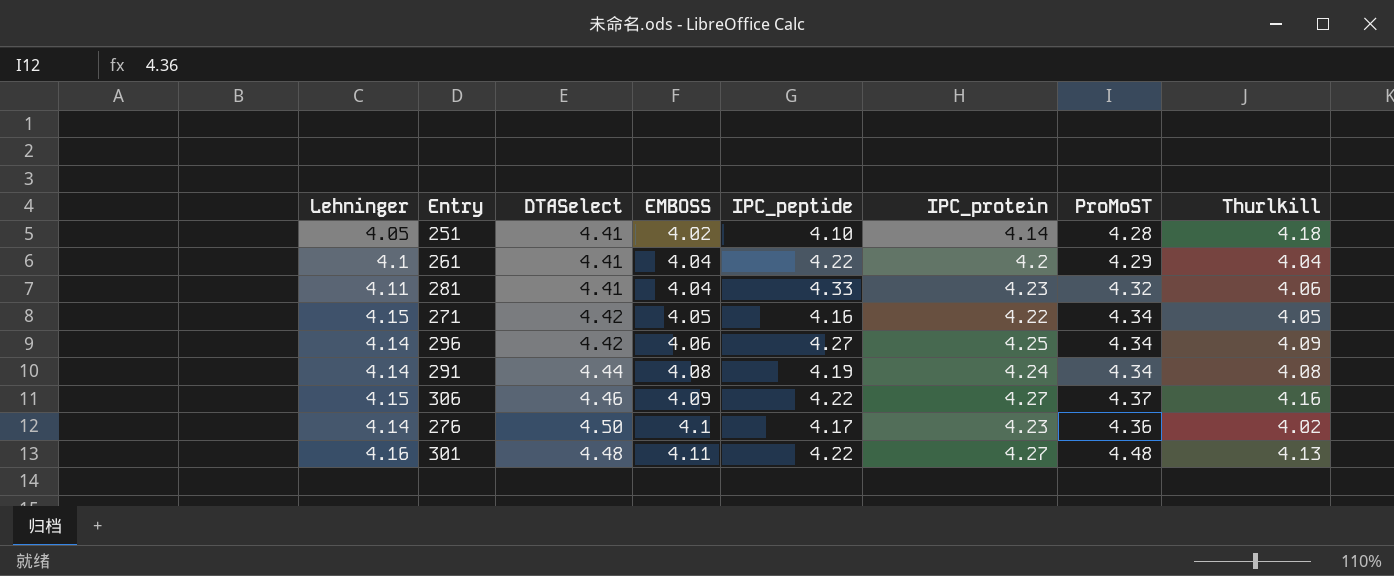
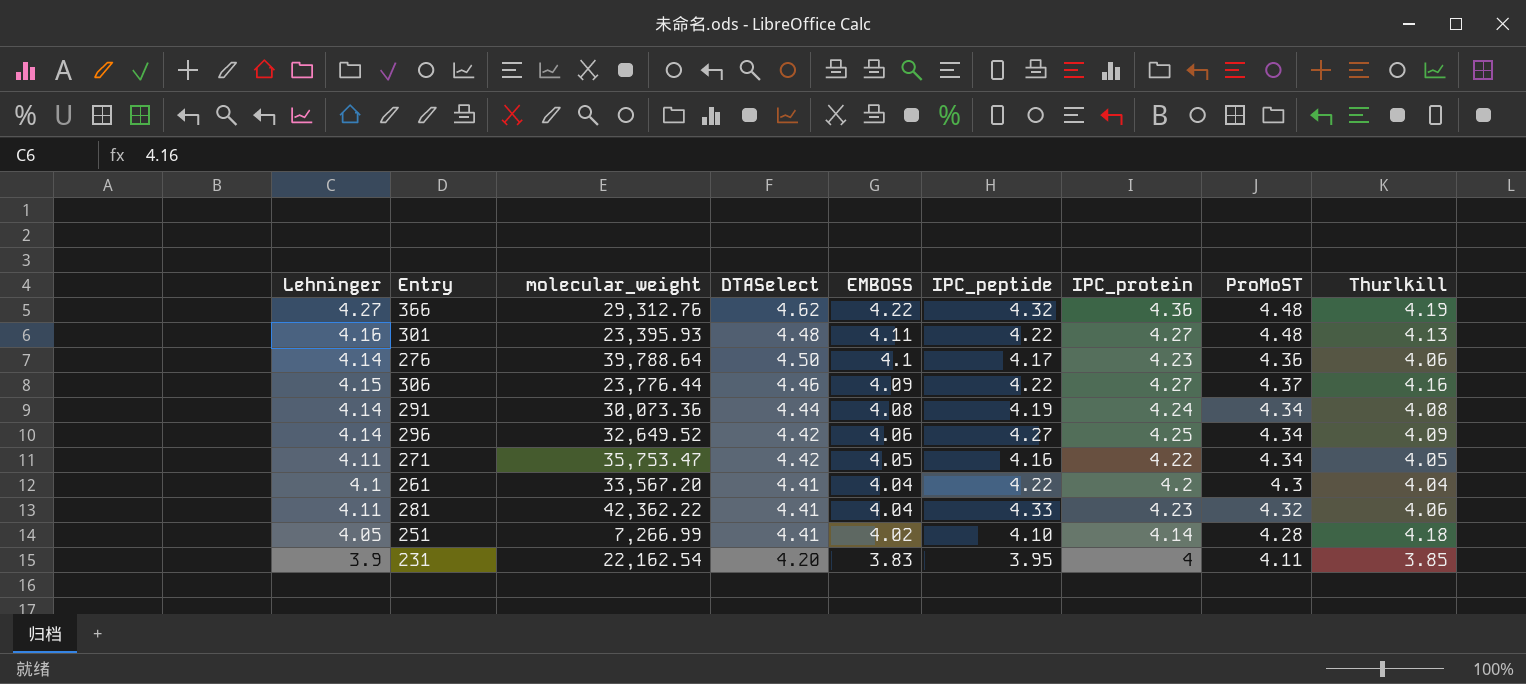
row order: EMBOSS ascending -> EMBOSS descending
column molecular_weight | position: none -> 3
row 366: none -> 4.27 | 29,312.76 | 4.62 | 4.22 | 4.32 | 4.36 | 4.48 | 4.19
276 | Thurlkill: 4.02 -> 4.06
271 | Lehninger: 4.15 -> 4.11
261 | ProMoST: 4.29 -> 4.3
row 231: none -> 3.9 | 22,162.54 | 4.20 | 3.83 | 3.95 | 4 | 4.11 | 3.85

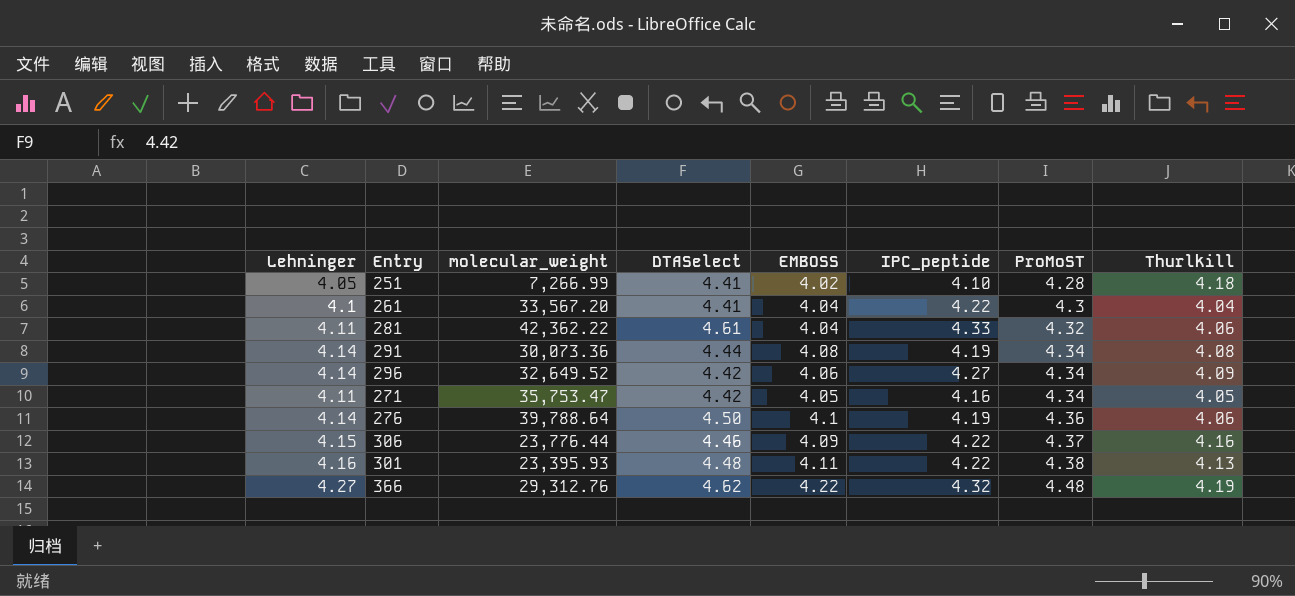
row order: EMBOSS descending -> ProMoST ascending
column IPC_protein | position: 7 -> none
row 231: 3.9 | 22,162.54 | 4.20 | 3.83 | 3.95 | 4 | 4.11 | 3.85 -> none
281 | DTASelect: 4.41 -> 4.61
276 | IPC_peptide: 4.17 -> 4.19
301 | ProMoST: 4.48 -> 4.38

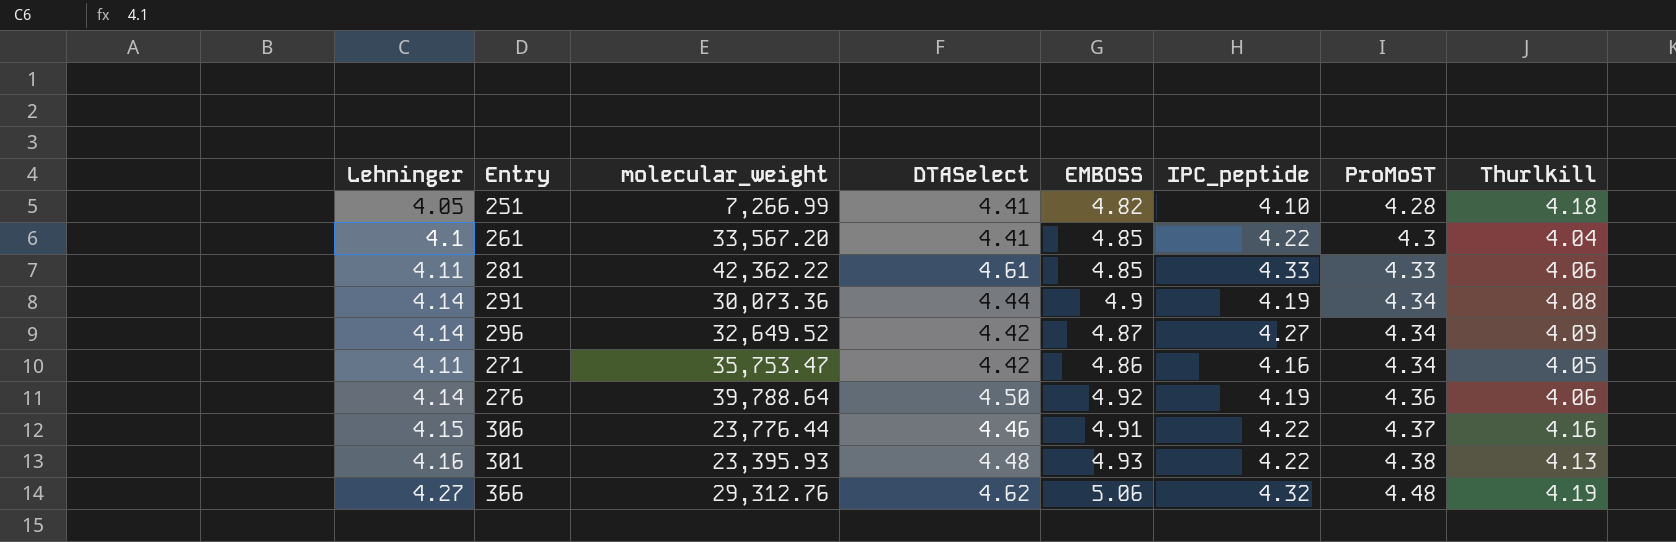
251 | EMBOSS: 4.02 -> 4.82
261 | EMBOSS: 4.04 -> 4.85
281 | EMBOSS: 4.04 -> 4.85
281 | ProMoST: 4.32 -> 4.33
291 | EMBOSS: 4.08 -> 4.9
296 | EMBOSS: 4.06 -> 4.87
271 | EMBOSS: 4.05 -> 4.86
276 | EMBOSS: 4.1 -> 4.92
306 | EMBOSS: 4.09 -> 4.91
301 | EMBOSS: 4.11 -> 4.93
366 | EMBOSS: 4.22 -> 5.06

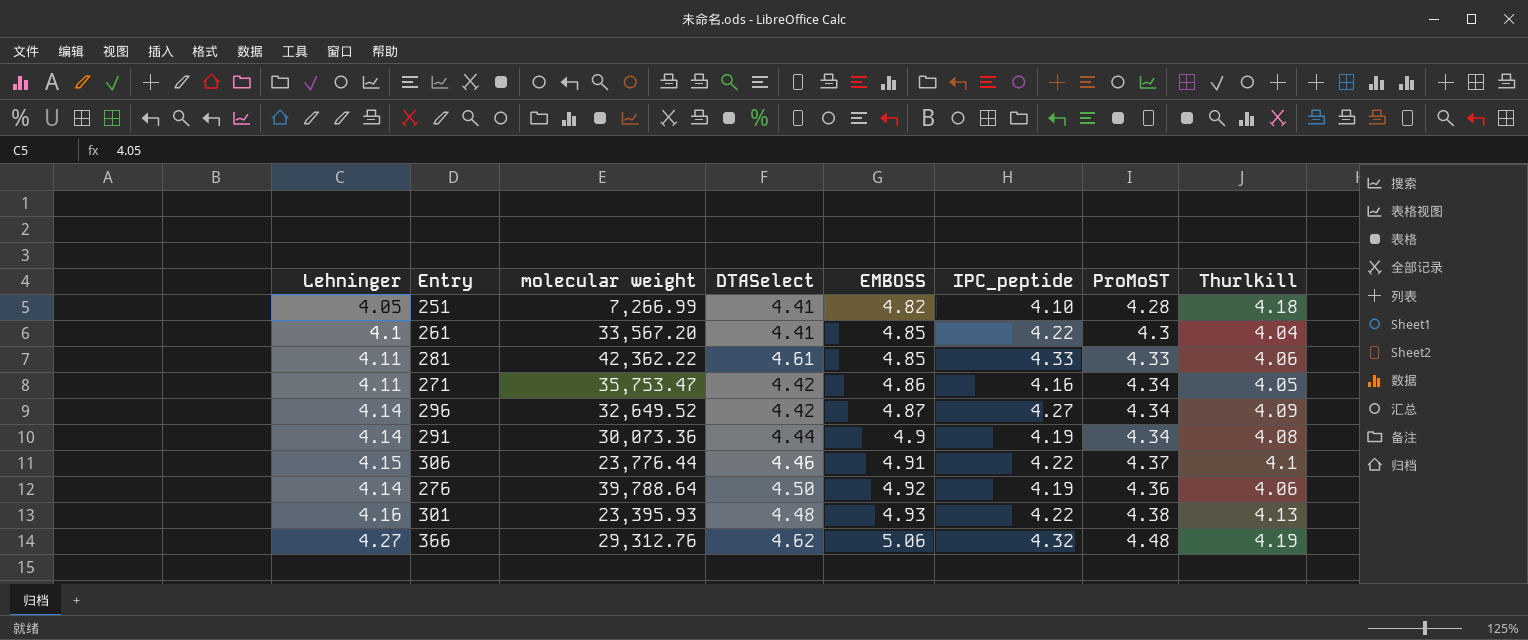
row order: ProMoST ascending -> EMBOSS ascending
column name: molecular_weight -> molecular weight
306 | Thurlkill: 4.16 -> 4.1

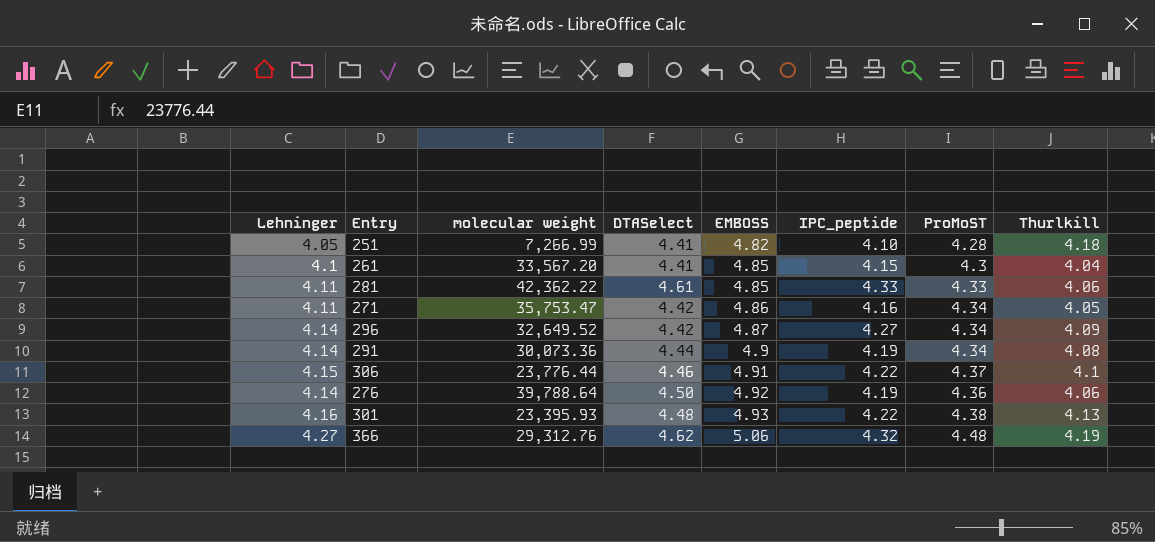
261 | IPC_peptide: 4.22 -> 4.15

